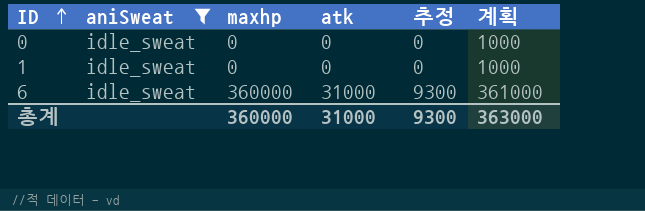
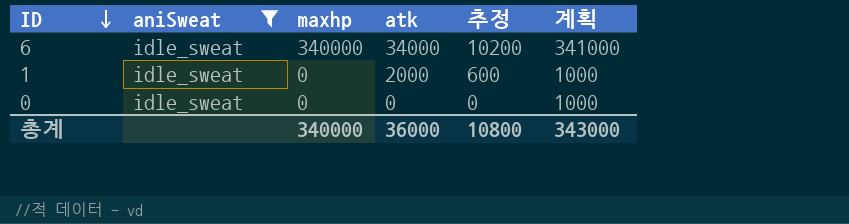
row order: ID ascending -> ID descending
6 | maxhp: 360000 -> 340000
6 | atk: 31000 -> 34000
6 | 추정: 9300 -> 10200
6 | 계획: 361000 -> 341000
1 | atk: 0 -> 2000
1 | 추정: 0 -> 600
총계 | maxhp: 360000 -> 340000
총계 | atk: 31000 -> 36000
총계 | 추정: 9300 -> 10800
총계 | 계획: 363000 -> 343000

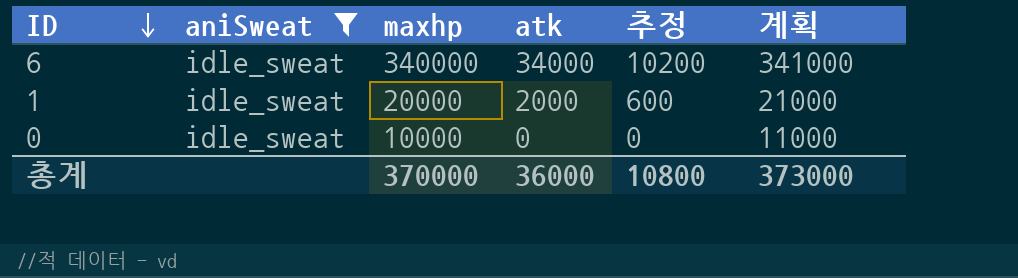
1 | maxhp: 0 -> 20000
1 | 계획: 1000 -> 21000
0 | maxhp: 0 -> 10000
0 | 계획: 1000 -> 11000
총계 | maxhp: 340000 -> 370000
총계 | 계획: 343000 -> 373000

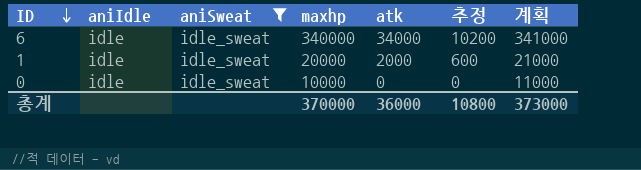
column aniIdle | position: none -> 2

